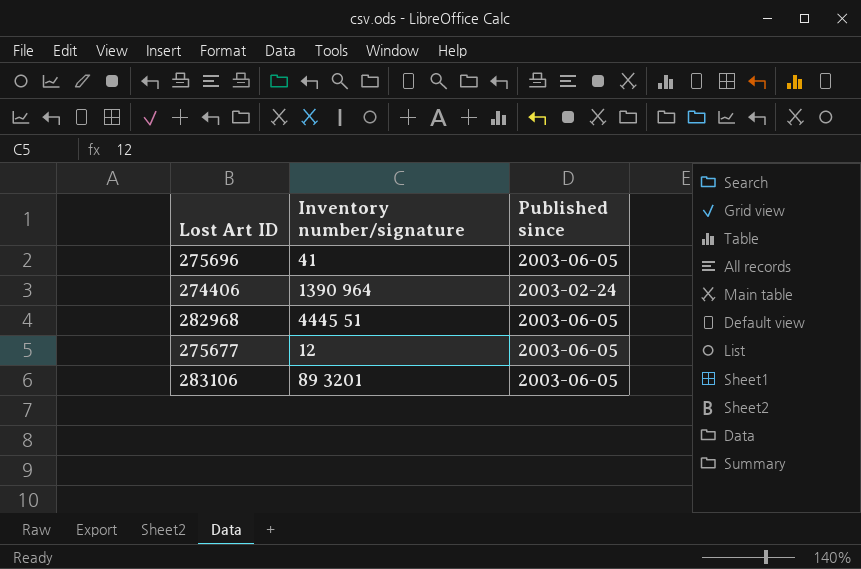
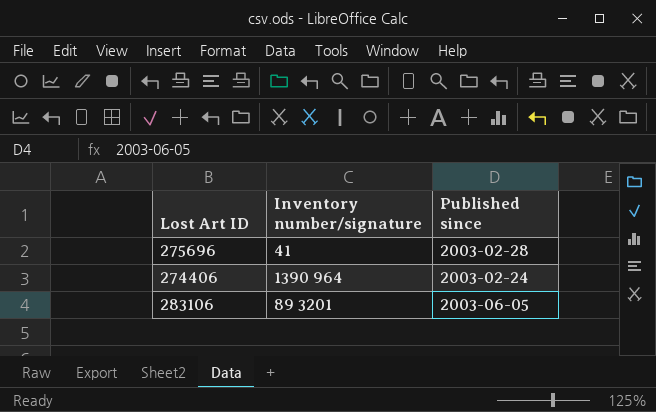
row 282968: 4445 51 | 2003-06-05 -> none
row 275677: 12 | 2003-06-05 -> none
275696 | Published since: 2003-06-05 -> 2003-02-28

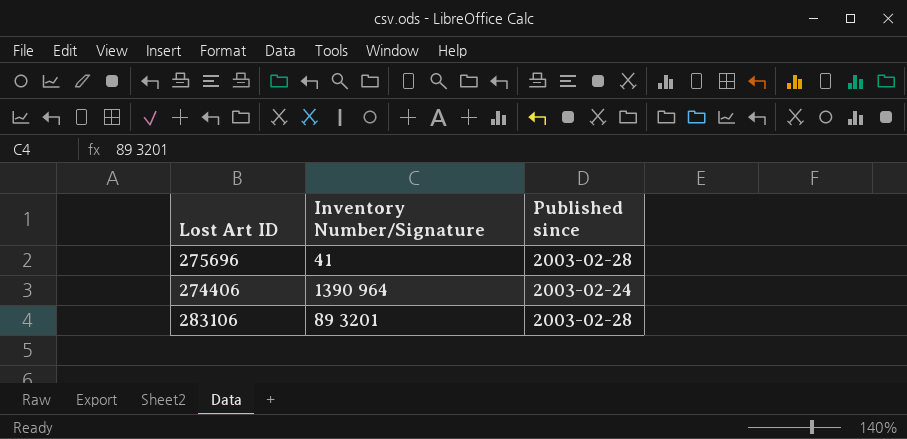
column name: Inventory number/signature -> Inventory Number/Signature
283106 | Published since: 2003-06-05 -> 2003-02-28

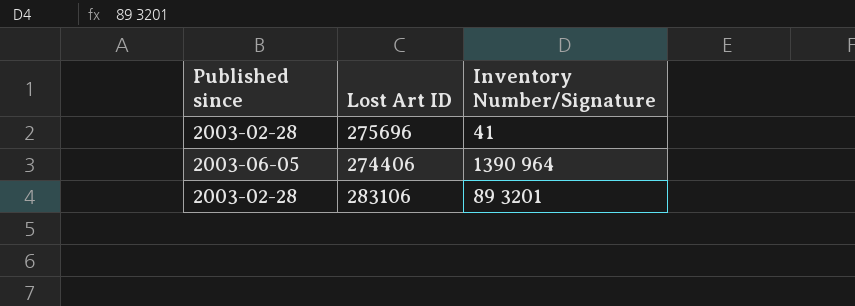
column Published since | position: 3 -> 1
274406 | Published since: 2003-02-24 -> 2003-06-05

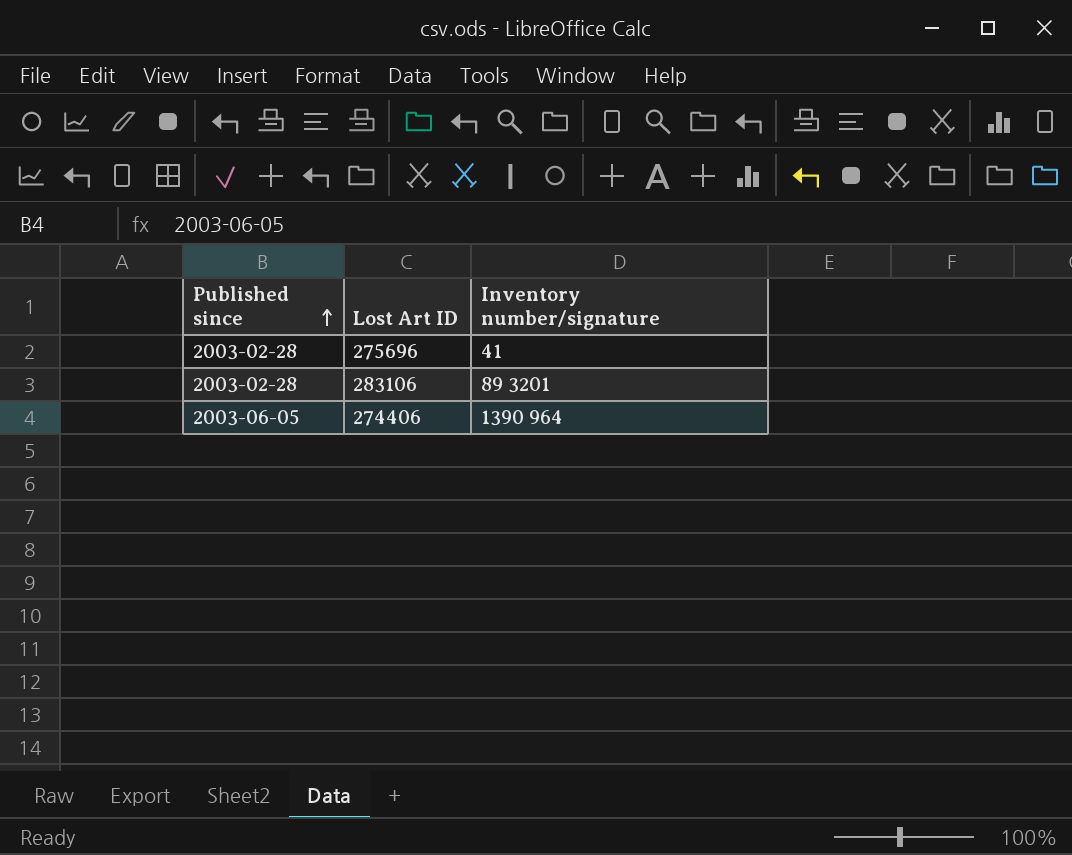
row order: none -> Published since ascending
column name: Inventory Number/Signature -> Inventory number/signature

